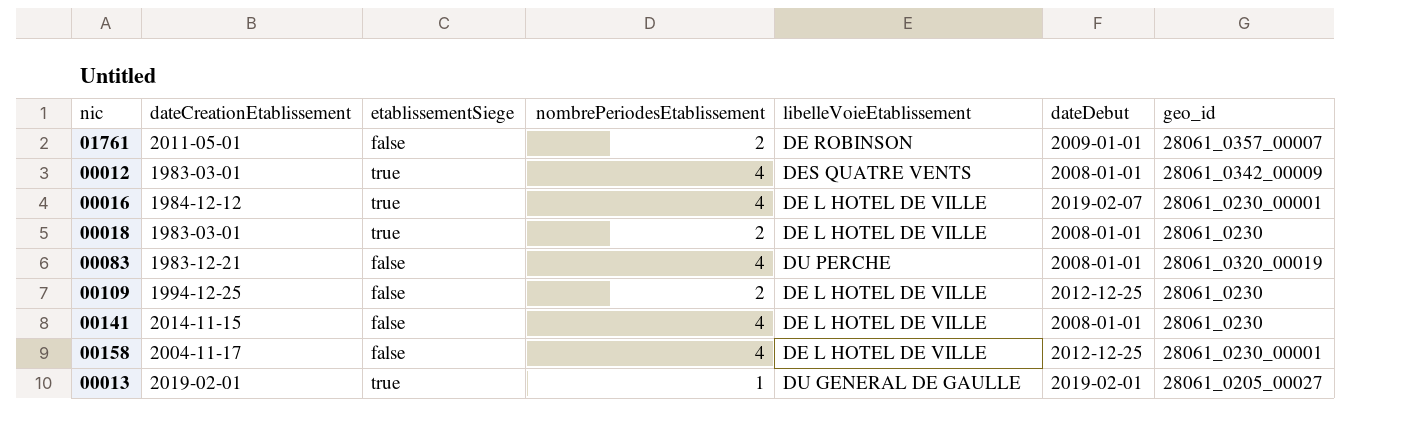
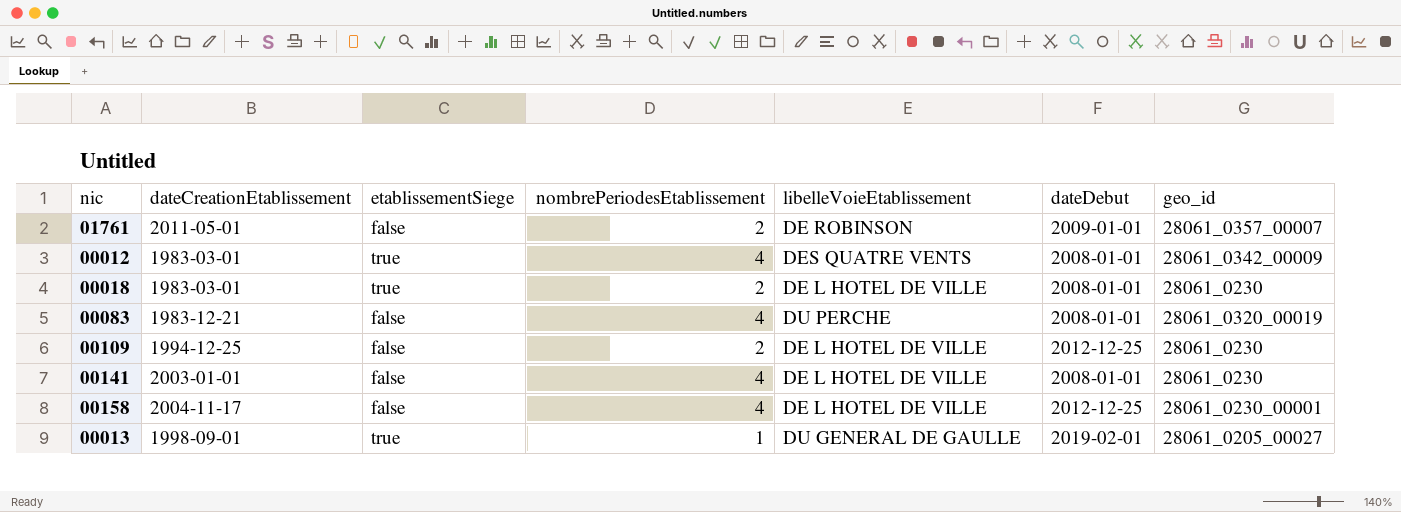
row 00016: 1984-12-12 | true | 4 | DE L HOTEL DE VILLE | 2019-02-07 | 28061_0230_00001 -> none
00141 | dateCreationEtablissement: 2014-11-15 -> 2003-01-01
00013 | dateCreationEtablissement: 2019-02-01 -> 1998-09-01

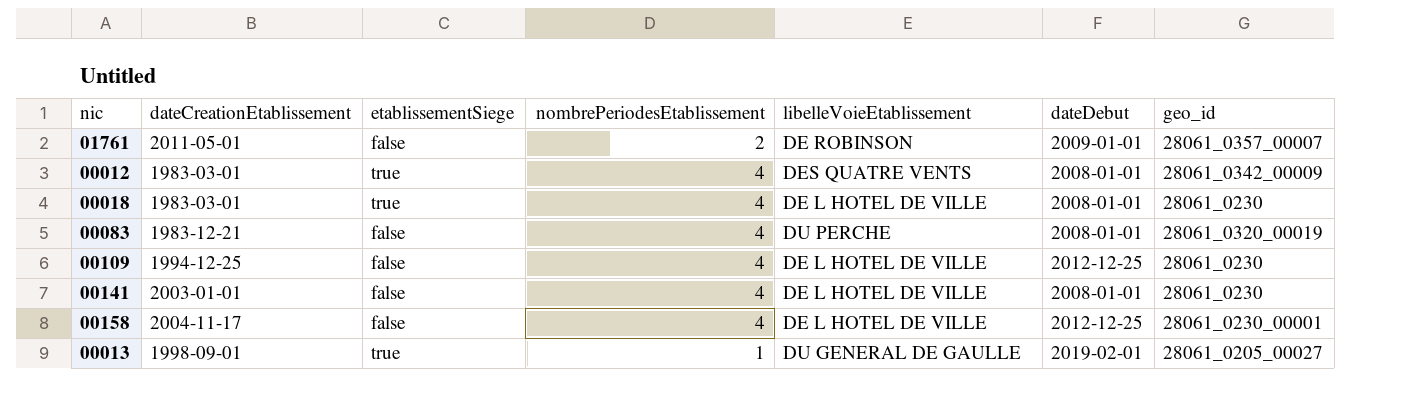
00018 | nombrePeriodesEtablissement: 2 -> 4
00109 | nombrePeriodesEtablissement: 2 -> 4

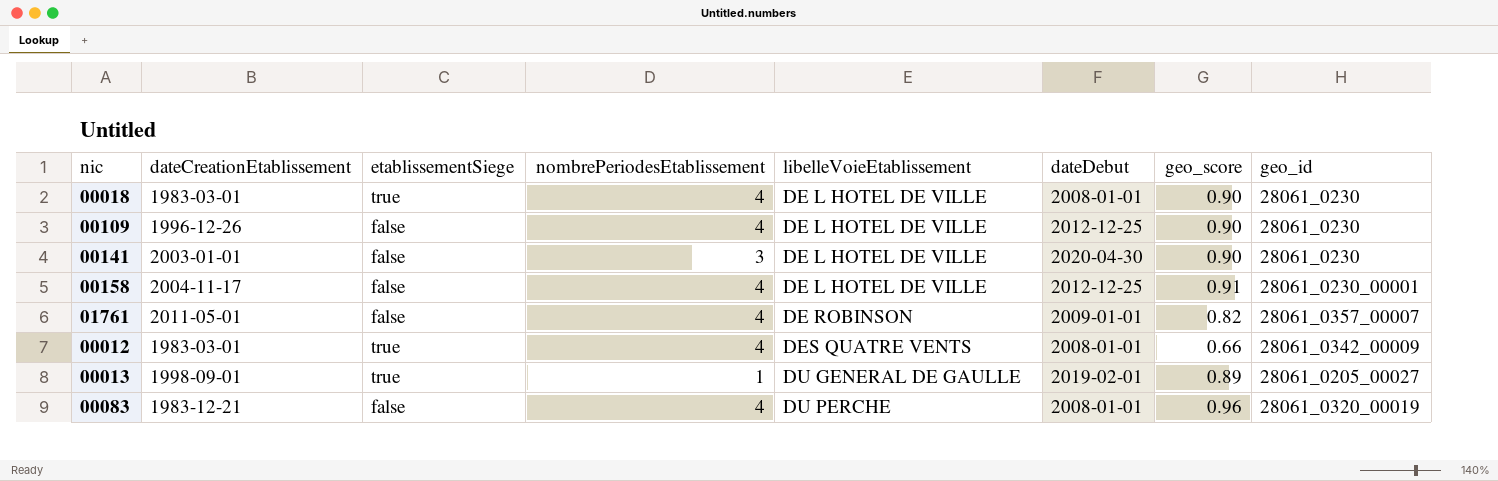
row order: none -> libelleVoieEtablissement ascending
column geo_score | position: none -> 7
00109 | dateCreationEtablissement: 1994-12-25 -> 1996-12-26
00141 | nombrePeriodesEtablissement: 4 -> 3
00141 | dateDebut: 2008-01-01 -> 2020-04-30
01761 | nombrePeriodesEtablissement: 2 -> 4

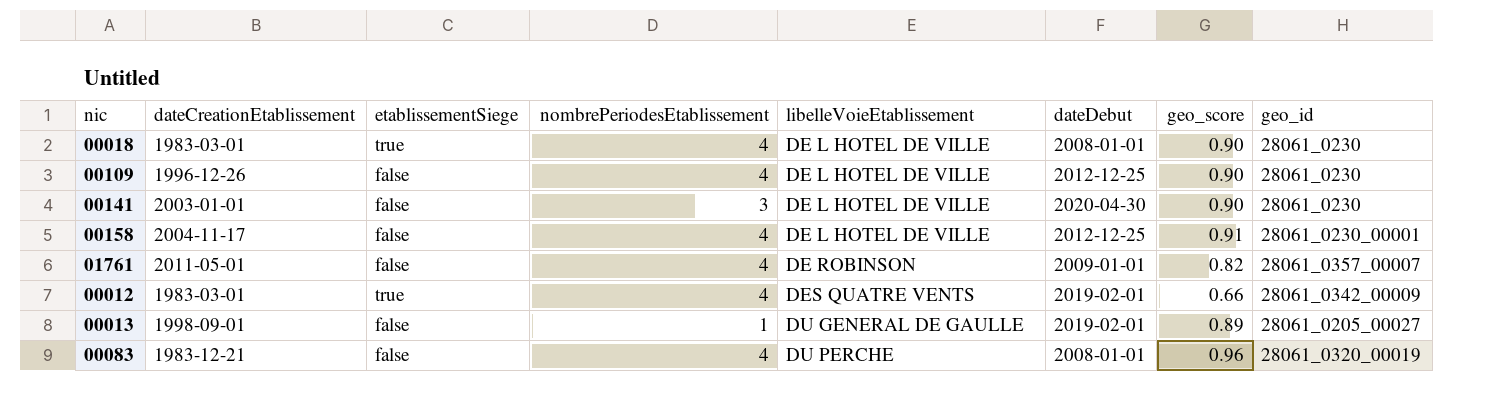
00012 | dateDebut: 2008-01-01 -> 2019-02-01
00013 | etablissementSiege: true -> false

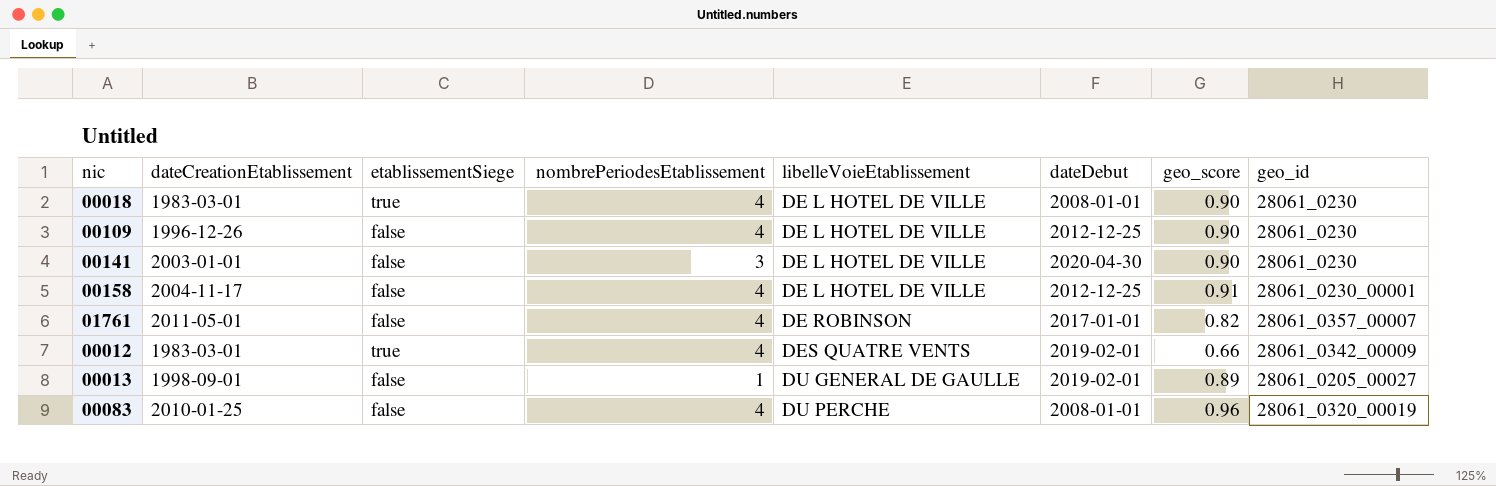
01761 | dateDebut: 2009-01-01 -> 2017-01-01
00083 | dateCreationEtablissement: 1983-12-21 -> 2010-01-25

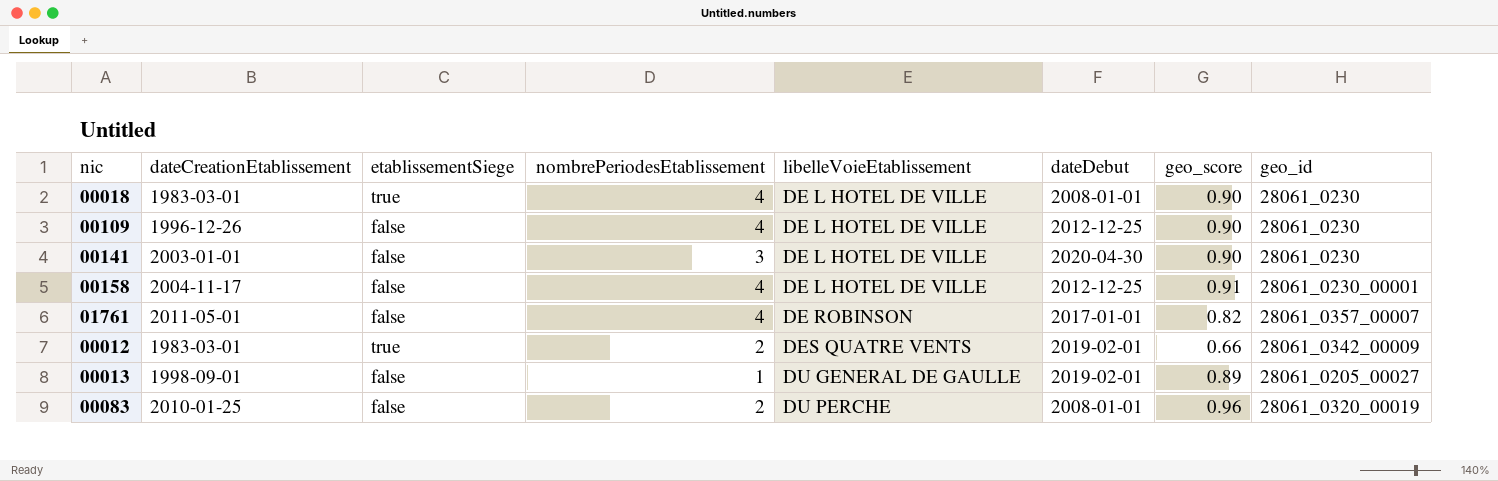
00012 | nombrePeriodesEtablissement: 4 -> 2
00083 | nombrePeriodesEtablissement: 4 -> 2

